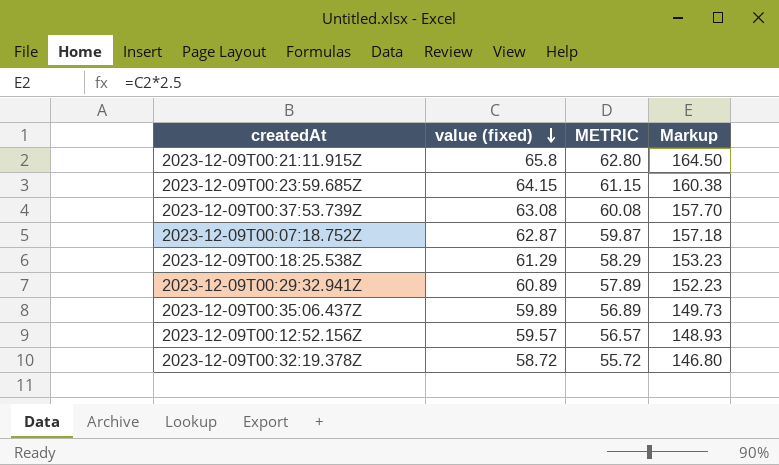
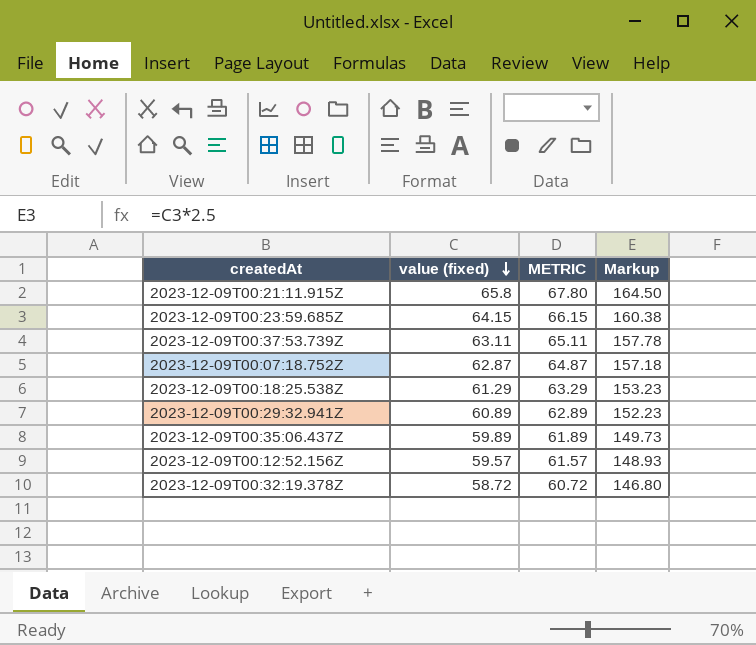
column METRIC | formula: [value (fixed)] - 3 -> [value (fixed)] + 2
2023-12-09T00:37:53.739Z | value (fixed): 63.08 -> 63.11
2023-12-09T00:37:53.739Z | Markup: 157.70 -> 157.78

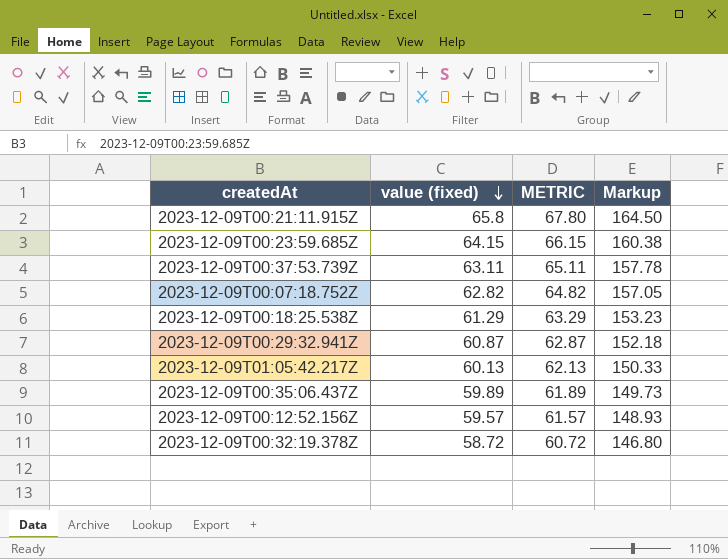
2023-12-09T00:07:18.752Z | value (fixed): 62.87 -> 62.82
2023-12-09T00:07:18.752Z | METRIC: 64.87 -> 64.82
2023-12-09T00:07:18.752Z | Markup: 157.18 -> 157.05
2023-12-09T00:29:32.941Z | value (fixed): 60.89 -> 60.87
2023-12-09T00:29:32.941Z | METRIC: 62.89 -> 62.87
2023-12-09T00:29:32.941Z | Markup: 152.23 -> 152.18
row 2023-12-09T01:05:42.217Z: none -> 60.13 | 62.13 | 150.33

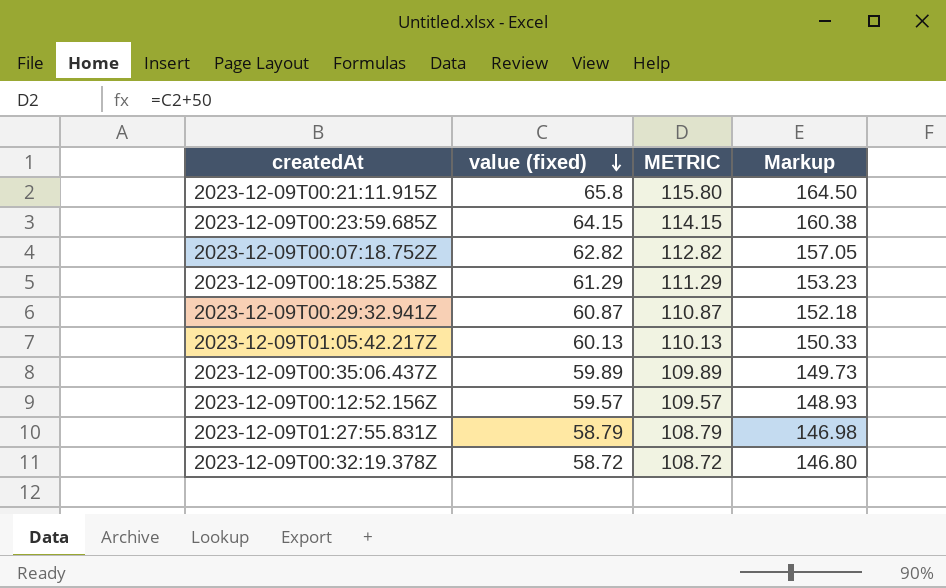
column METRIC | formula: [value (fixed)] + 2 -> [value (fixed)] + 50
row 2023-12-09T00:37:53.739Z: 63.11 | 65.11 | 157.78 -> none
row 2023-12-09T01:27:55.831Z: none -> 58.79 | 108.79 | 146.98

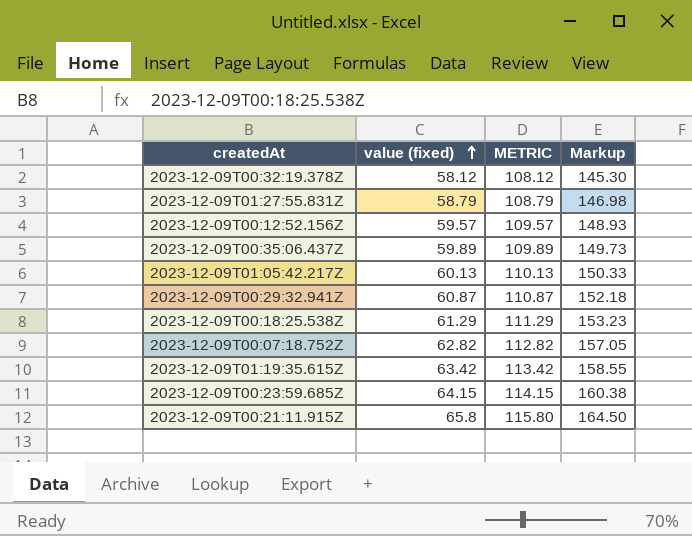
row order: value (fixed) descending -> value (fixed) ascending
2023-12-09T00:32:19.378Z | value (fixed): 58.72 -> 58.12
2023-12-09T00:32:19.378Z | METRIC: 108.72 -> 108.12
2023-12-09T00:32:19.378Z | Markup: 146.80 -> 145.30
row 2023-12-09T01:19:35.615Z: none -> 63.42 | 113.42 | 158.55

